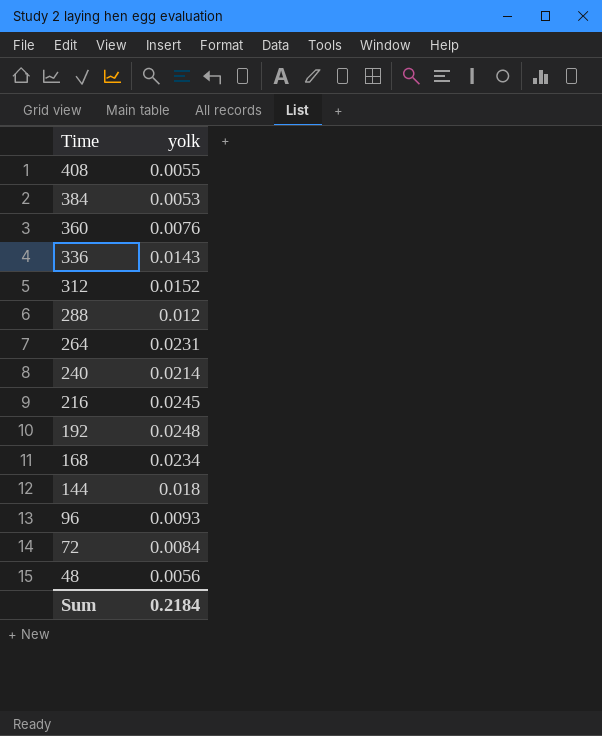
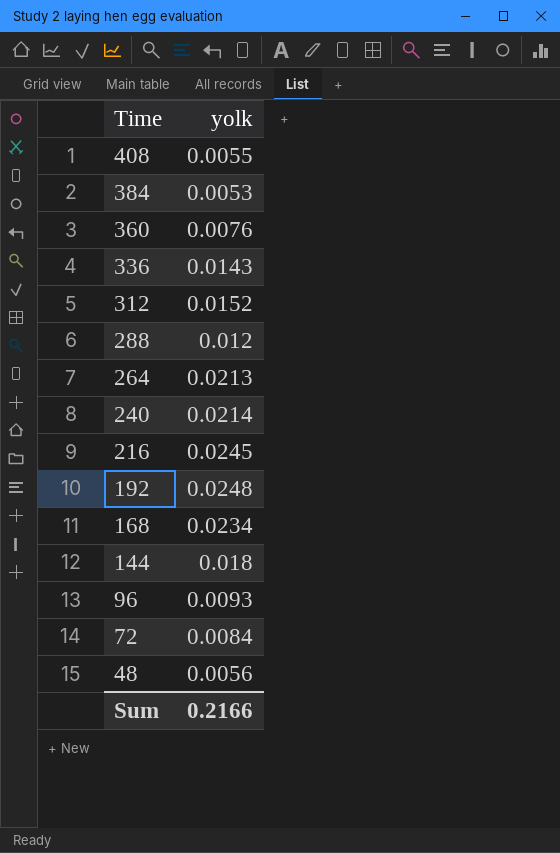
264 | yolk: 0.0231 -> 0.0213
Sum | yolk: 0.2184 -> 0.2166

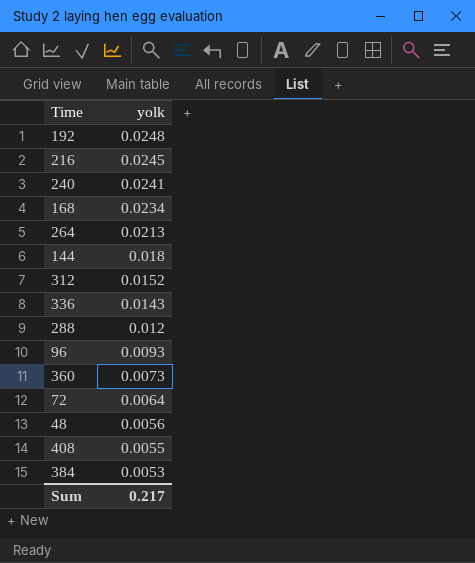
row order: Time descending -> yolk descending
240 | yolk: 0.0214 -> 0.0241
360 | yolk: 0.0076 -> 0.0073
72 | yolk: 0.0084 -> 0.0064
Sum | yolk: 0.2166 -> 0.217

